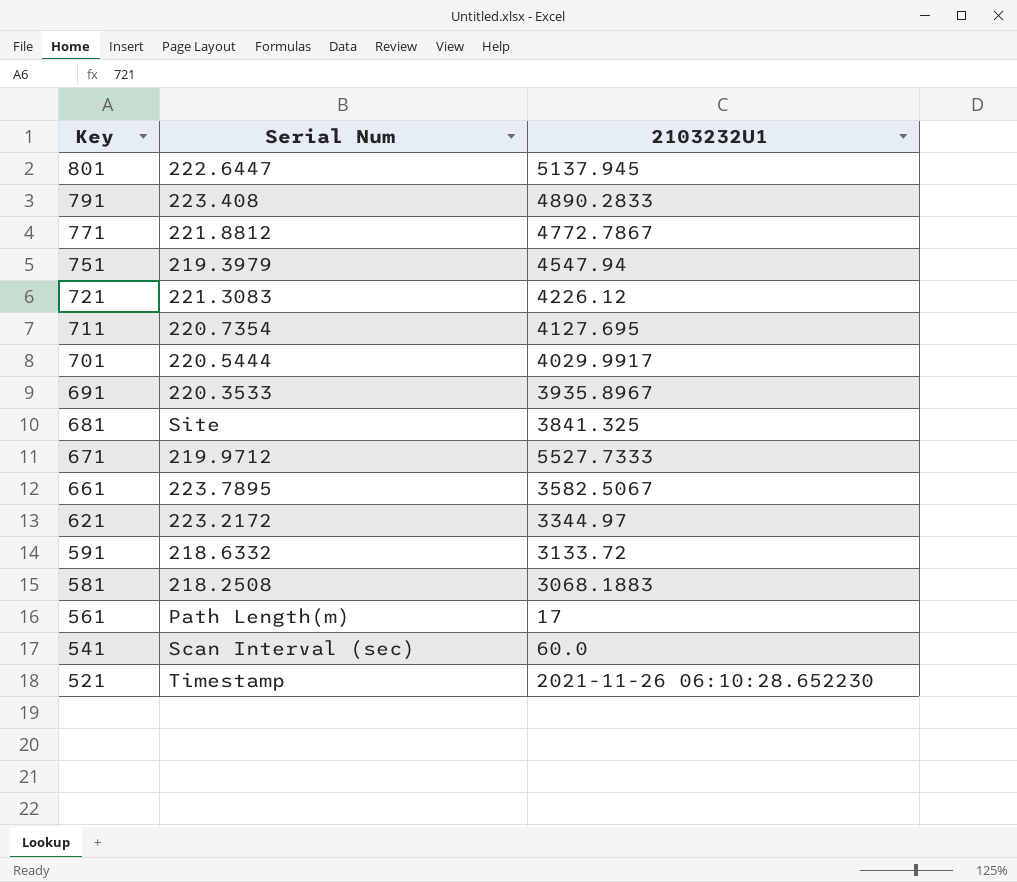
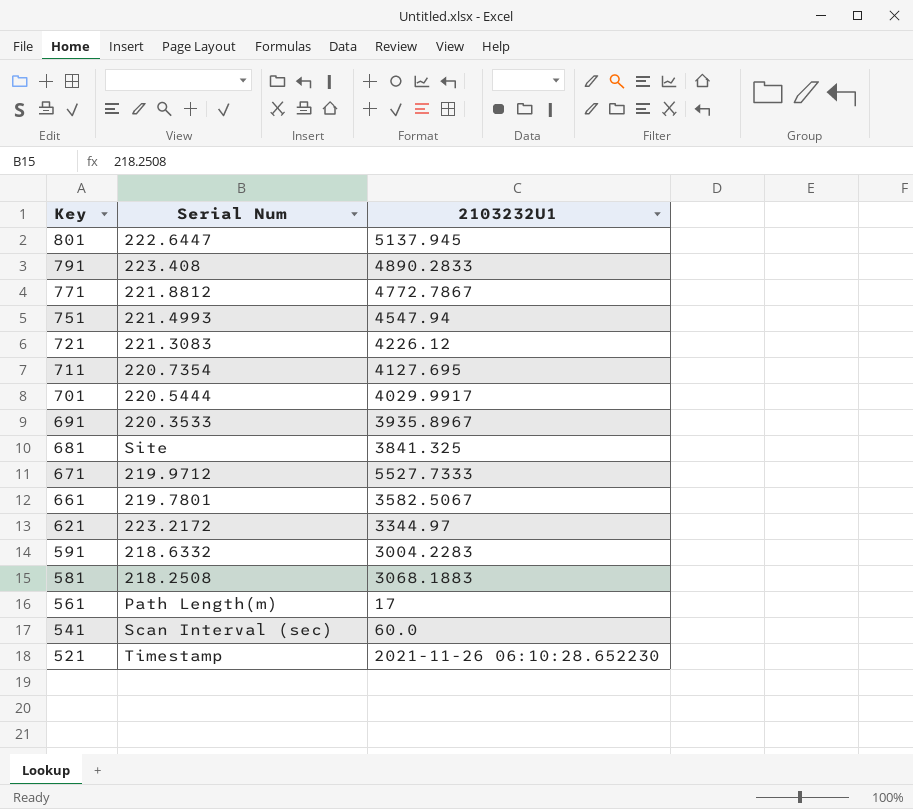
751 | Serial Num: 219.3979 -> 221.4993
661 | Serial Num: 223.7895 -> 219.7801
591 | 2103232U1: 3133.72 -> 3004.2283

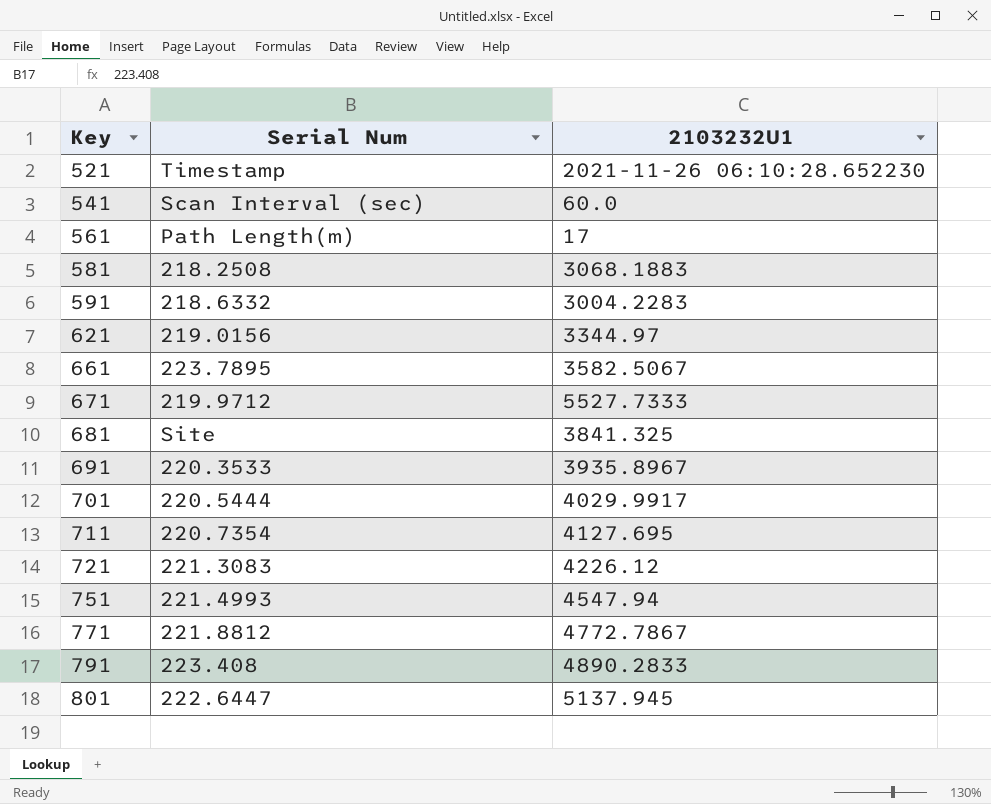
row order: Key descending -> Key ascending
621 | Serial Num: 223.2172 -> 219.0156
661 | Serial Num: 219.7801 -> 223.7895

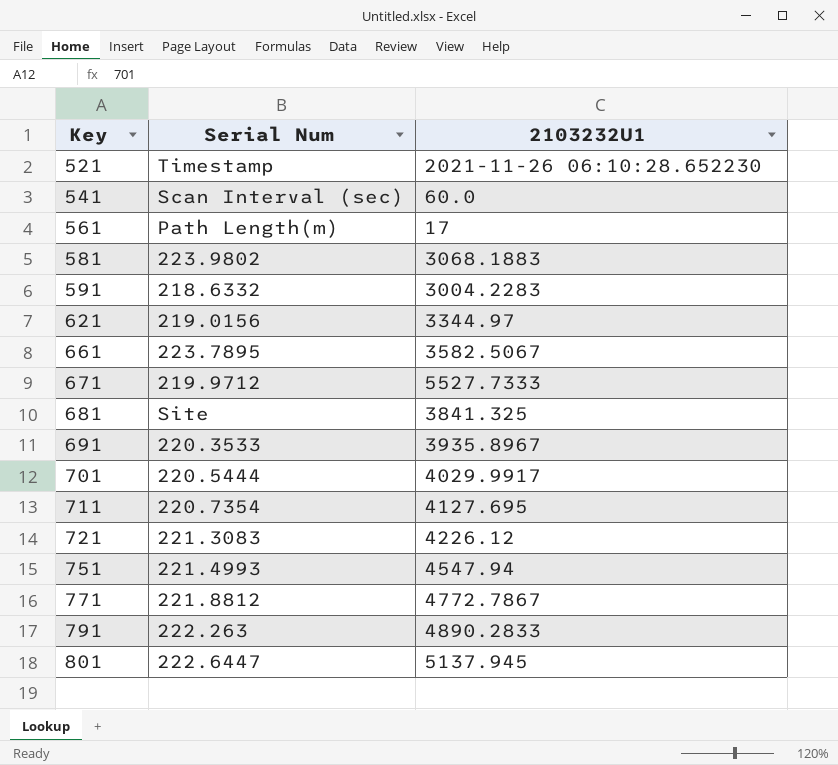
581 | Serial Num: 218.2508 -> 223.9802
791 | Serial Num: 223.408 -> 222.263

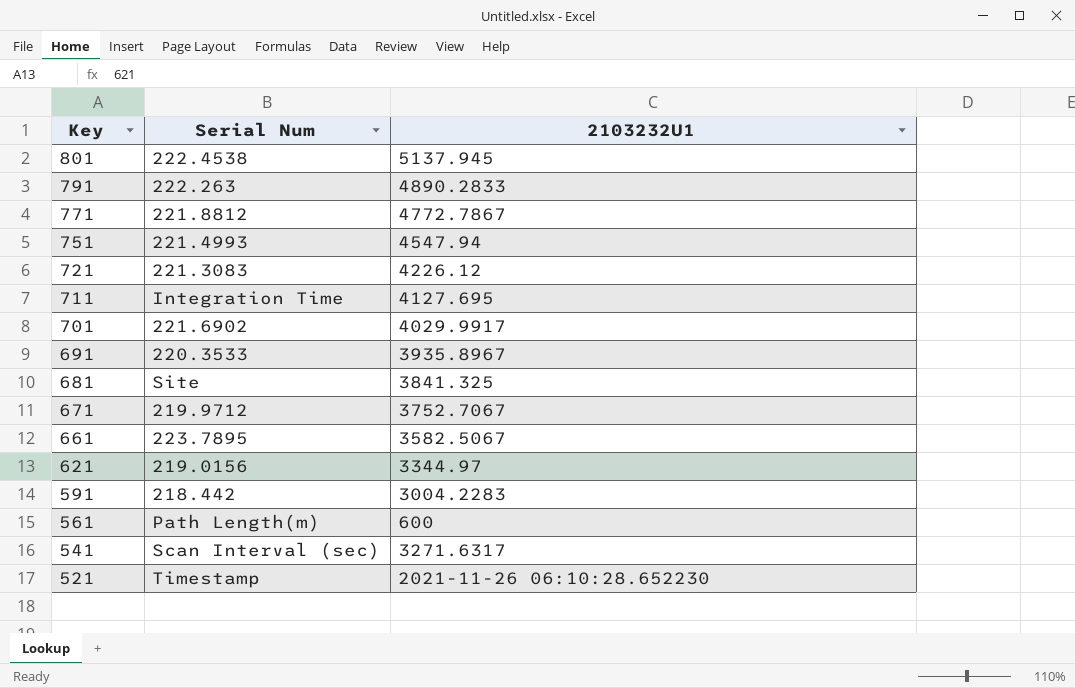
row order: Key ascending -> Key descending
row 581: 223.9802 | 3068.1883 -> none
801 | Serial Num: 222.6447 -> 222.4538
711 | Serial Num: 220.7354 -> Integration Time
701 | Serial Num: 220.5444 -> 221.6902
671 | 2103232U1: 5527.7333 -> 3752.7067
591 | Serial Num: 218.6332 -> 218.442
561 | 2103232U1: 17 -> 600
541 | 2103232U1: 60.0 -> 3271.6317

